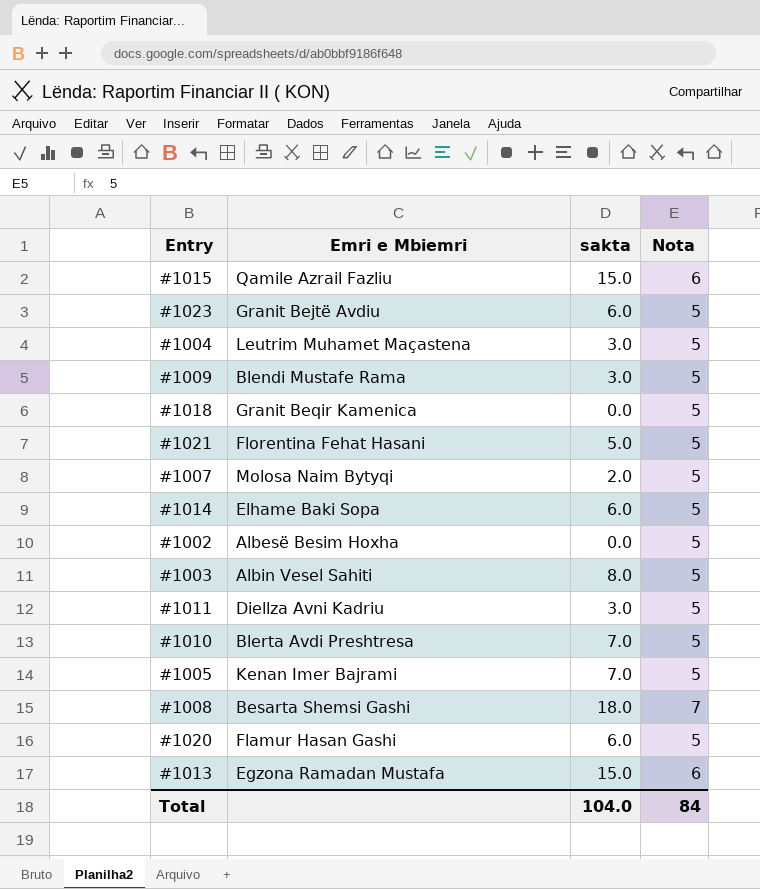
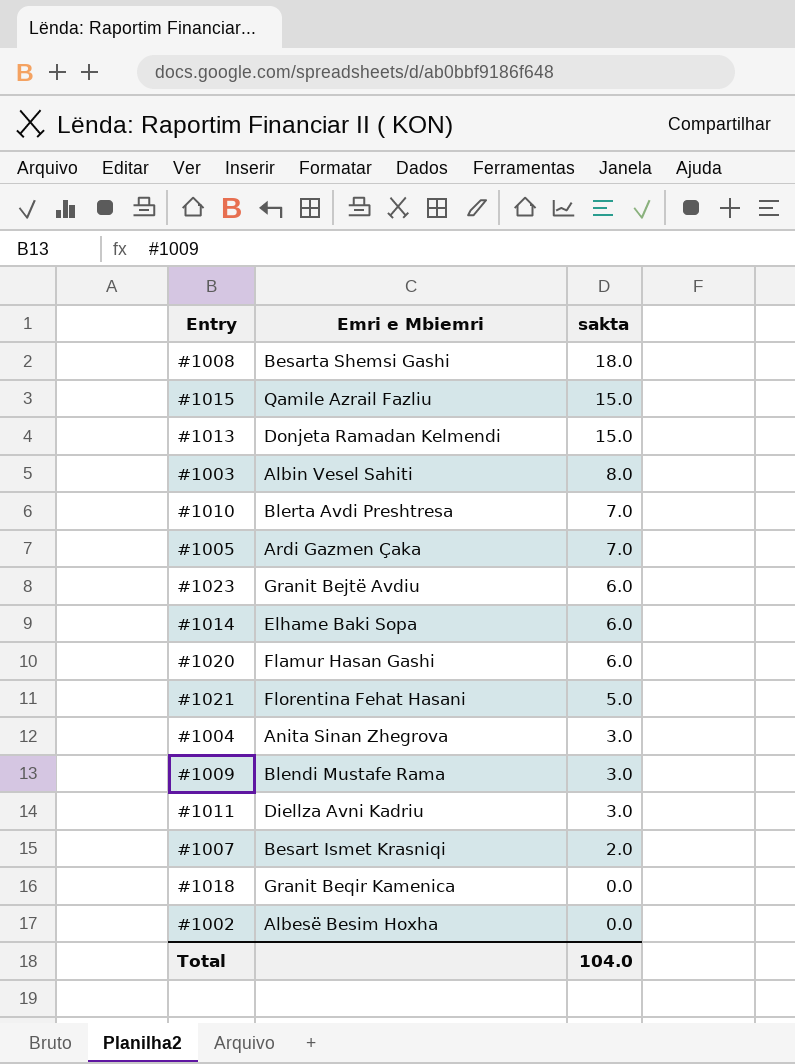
row order: none -> sakta descending
column Nota | position: 4 -> none
#1013 | Emri e Mbiemri: Egzona Ramadan Mustafa -> Donjeta Ramadan Kelmendi
#1005 | Emri e Mbiemri: Kenan Imer Bajrami -> Ardi Gazmen Çaka
#1004 | Emri e Mbiemri: Leutrim Muhamet Maçastena -> Anita Sinan Zhegrova
#1007 | Emri e Mbiemri: Molosa Naim Bytyqi -> Besart Ismet Krasniqi

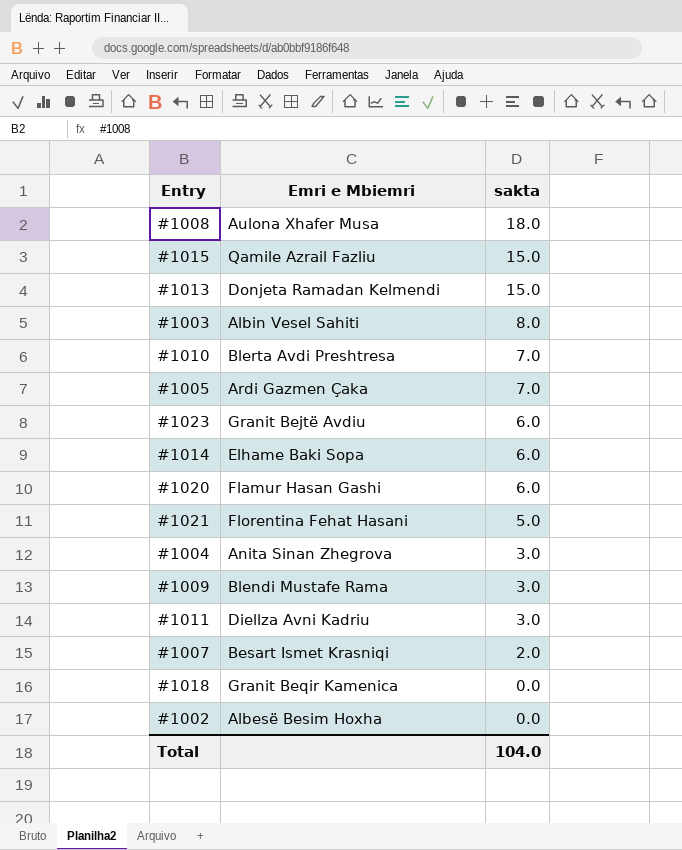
#1008 | Emri e Mbiemri: Besarta Shemsi Gashi -> Aulona Xhafer Musa

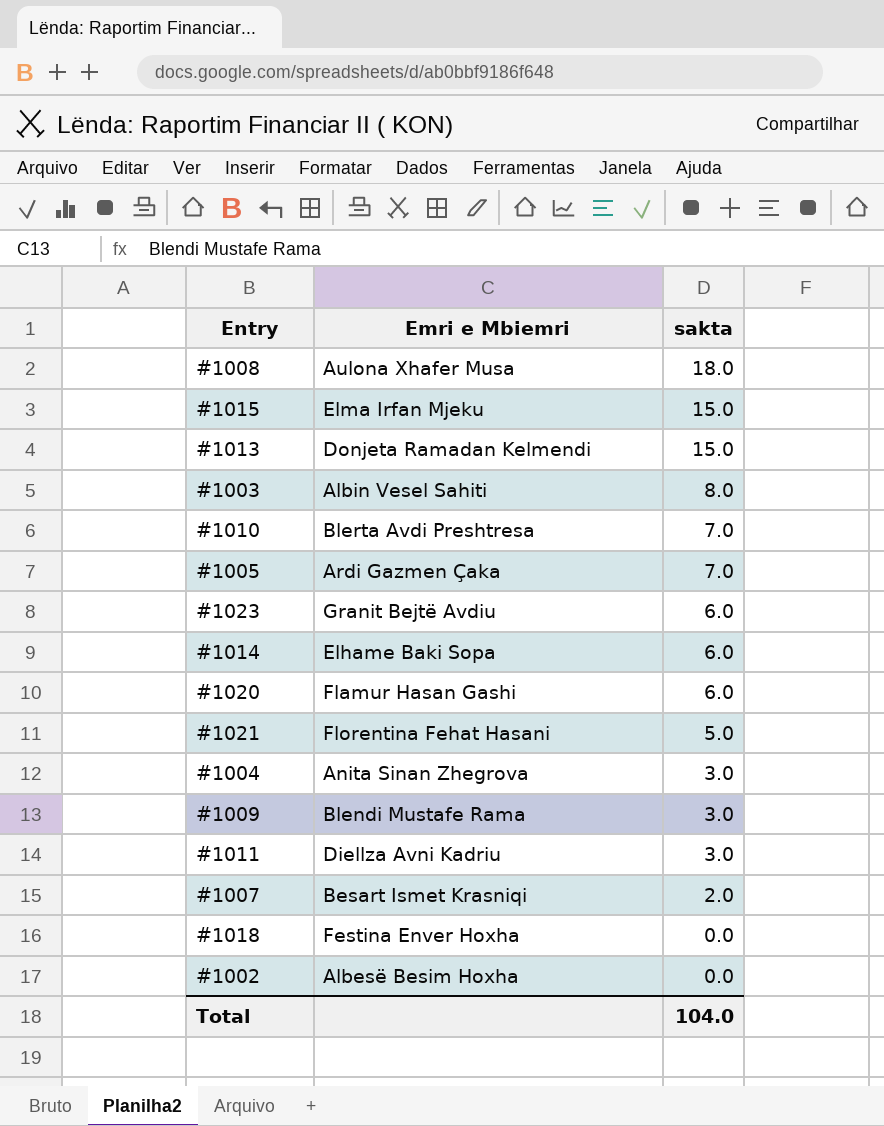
#1015 | Emri e Mbiemri: Qamile Azrail Fazliu -> Elma Irfan Mjeku
#1018 | Emri e Mbiemri: Granit Beqir Kamenica -> Festina Enver Hoxha

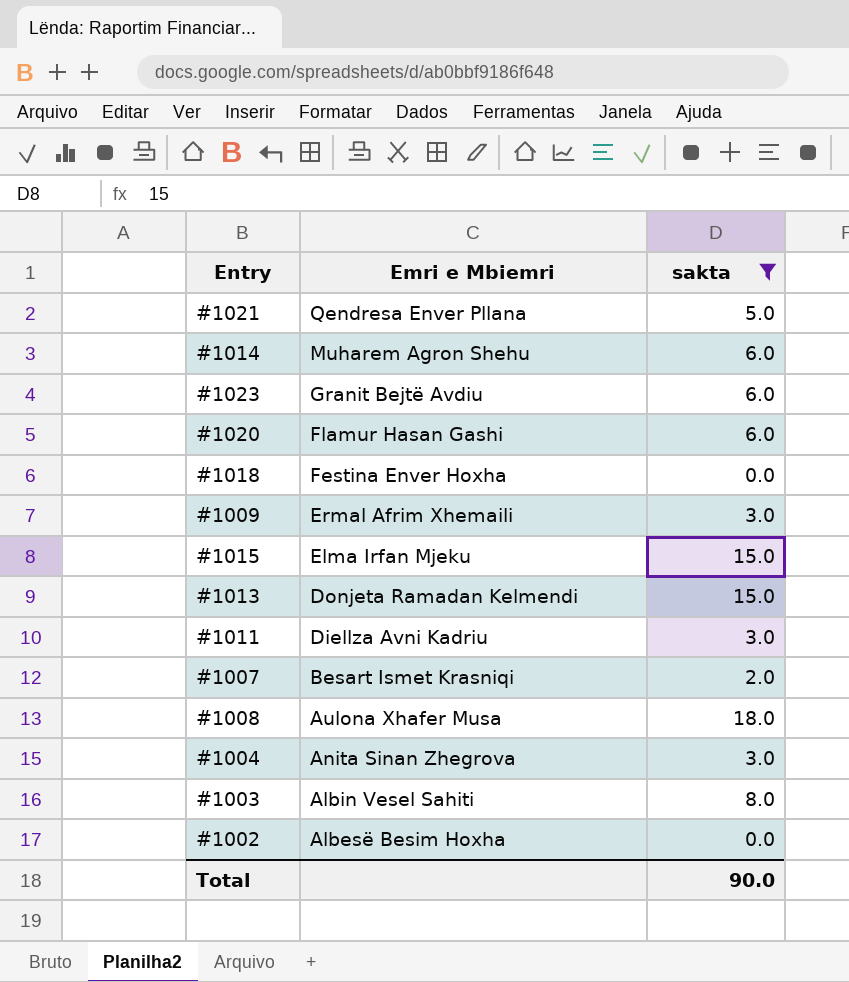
filter: none -> sakta != 7.0
row order: sakta descending -> Emri e Mbiemri descending
#1021 | Emri e Mbiemri: Florentina Fehat Hasani -> Qendresa Enver Pllana
#1014 | Emri e Mbiemri: Elhame Baki Sopa -> Muharem Agron Shehu
#1009 | Emri e Mbiemri: Blendi Mustafe Rama -> Ermal Afrim Xhemaili
Total | sakta: 104.0 -> 90.0

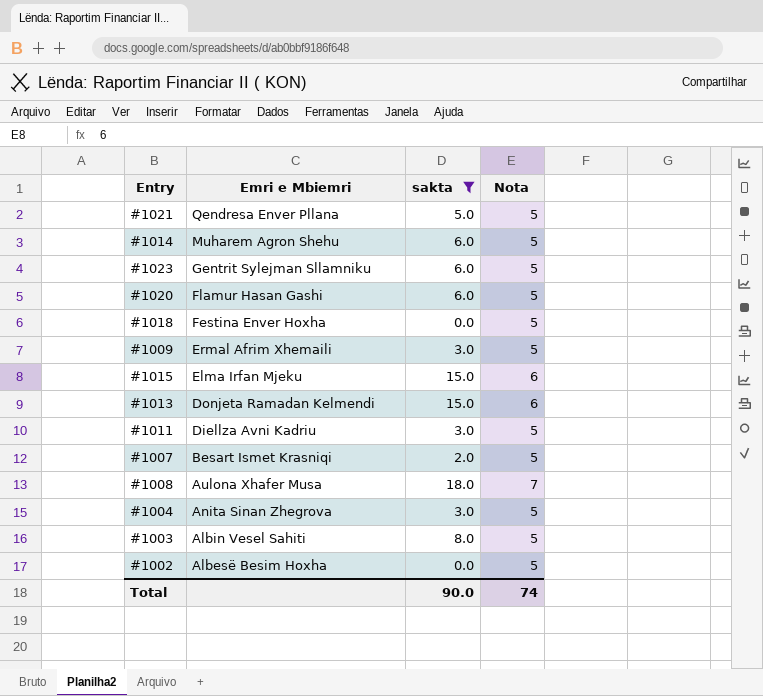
column Nota | position: none -> 4
#1023 | Emri e Mbiemri: Granit Bejtë Avdiu -> Gentrit Sylejman Sllamniku

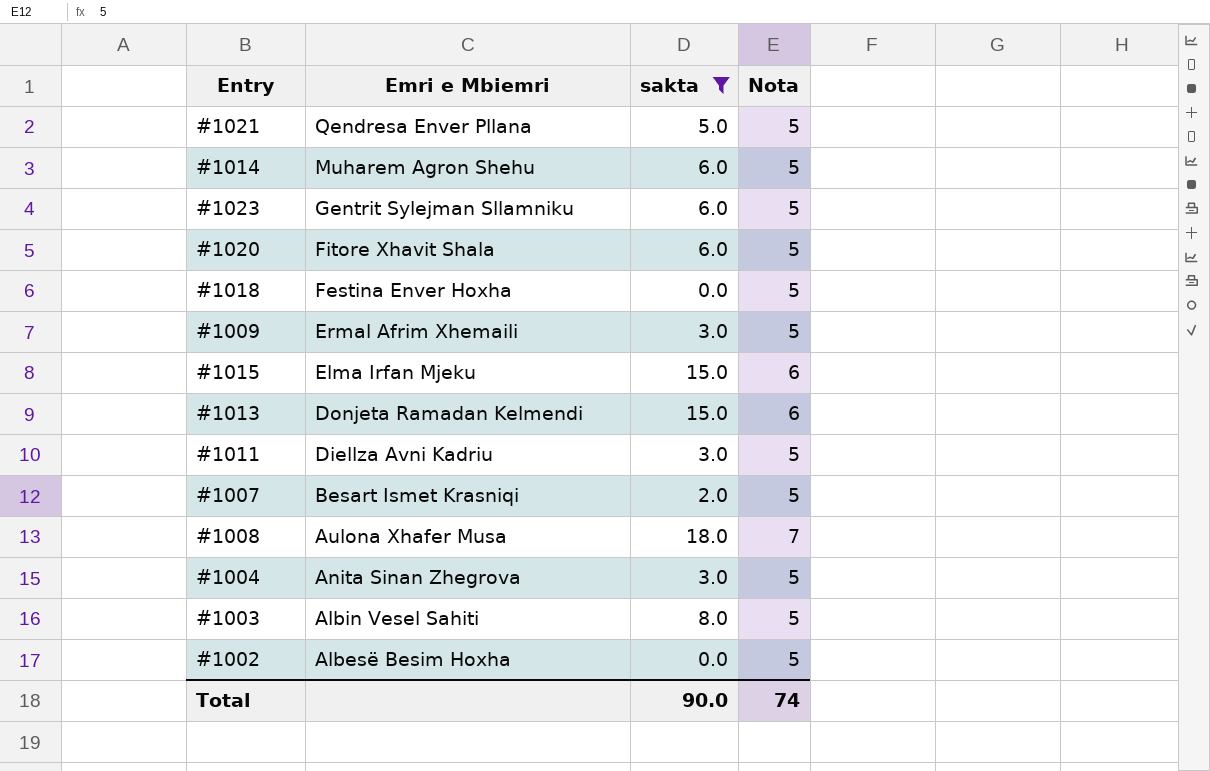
#1020 | Emri e Mbiemri: Flamur Hasan Gashi -> Fitore Xhavit Shala

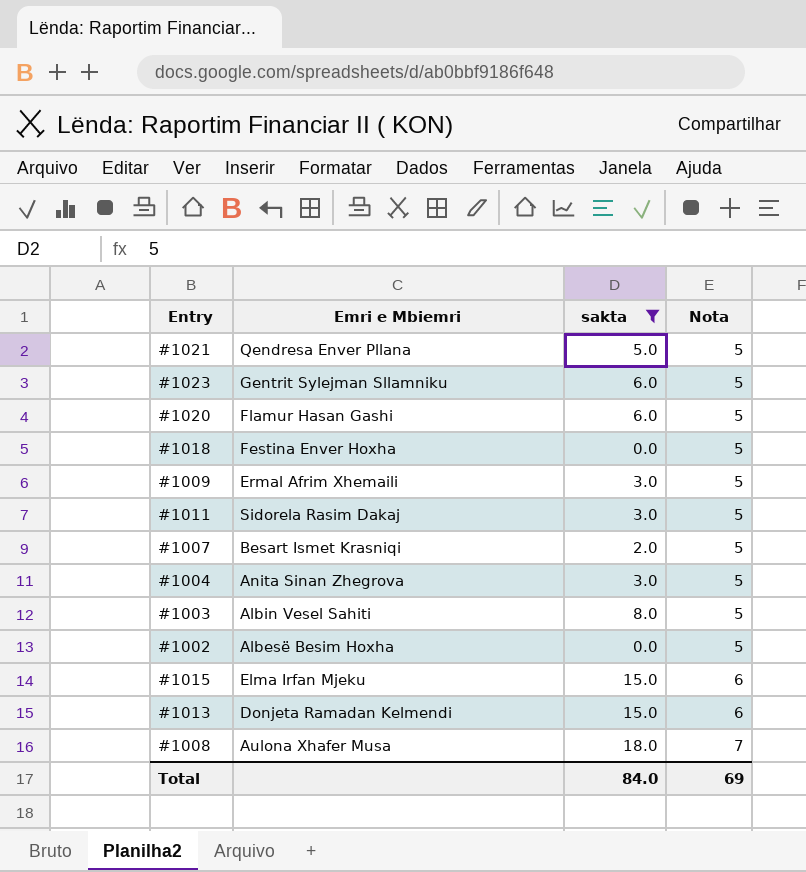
row order: Emri e Mbiemri descending -> Nota ascending
row #1014: Muharem Agron Shehu | 6.0 | 5 -> none
#1020 | Emri e Mbiemri: Fitore Xhavit Shala -> Flamur Hasan Gashi
#1011 | Emri e Mbiemri: Diellza Avni Kadriu -> Sidorela Rasim Dakaj
Total | sakta: 90.0 -> 84.0
Total | Nota: 74 -> 69

